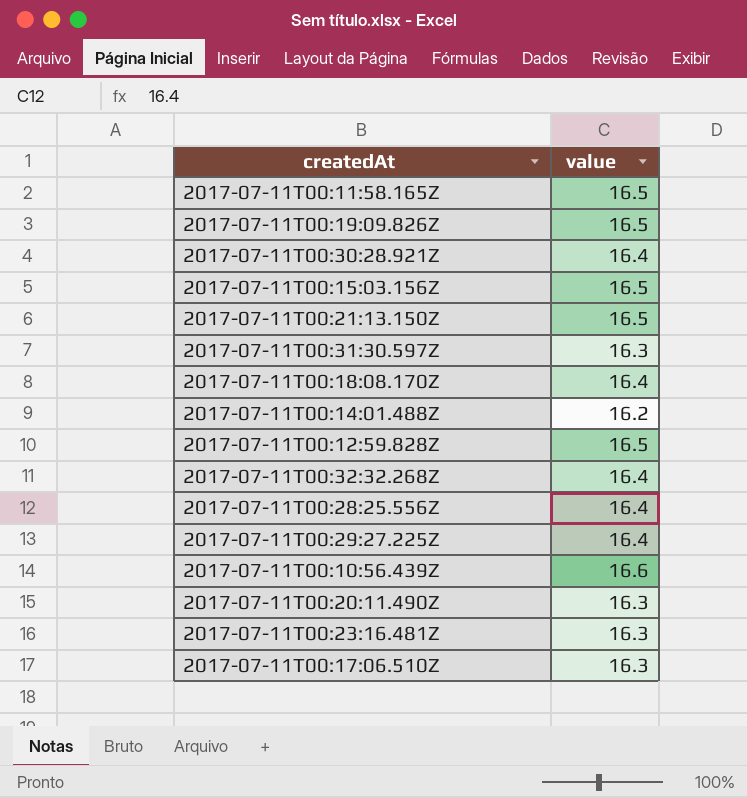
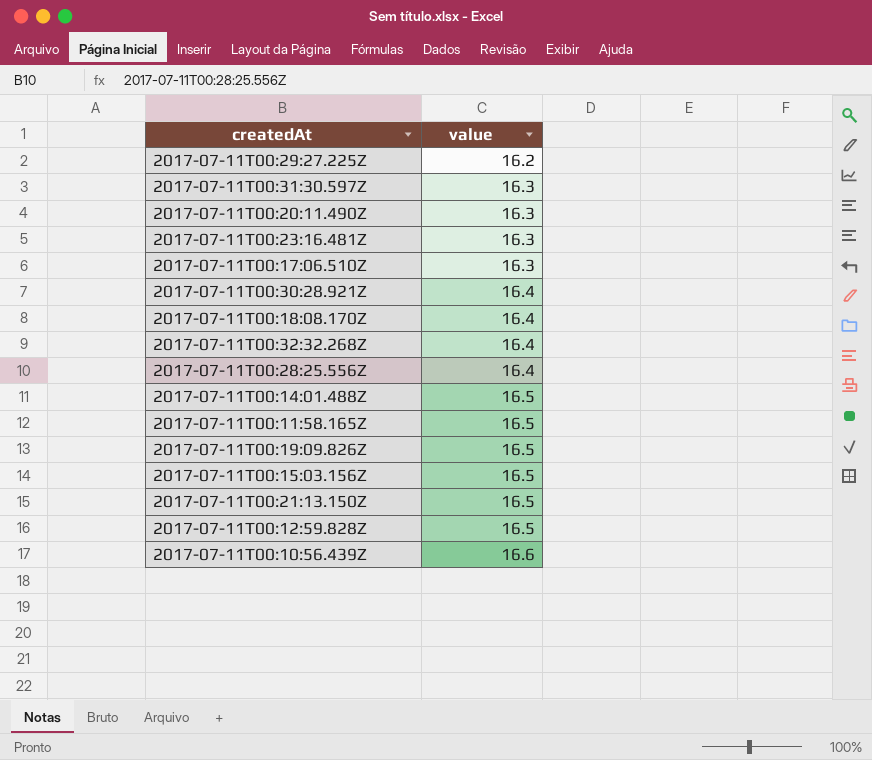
row order: none -> value ascending
2017-07-11T00:29:27.225Z | value: 16.4 -> 16.2
2017-07-11T00:14:01.488Z | value: 16.2 -> 16.5

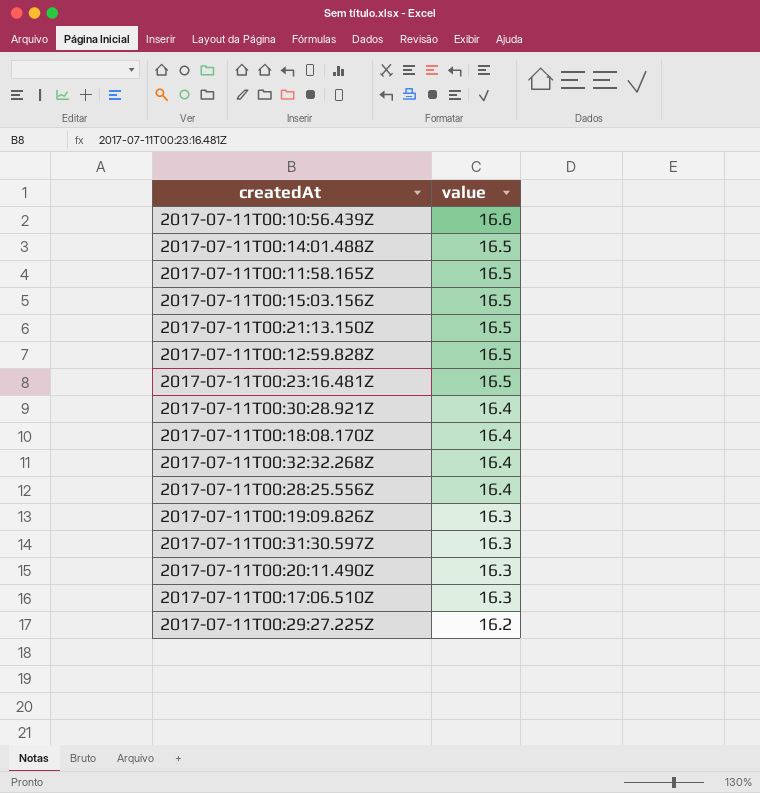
row order: value ascending -> value descending
2017-07-11T00:23:16.481Z | value: 16.3 -> 16.5
2017-07-11T00:19:09.826Z | value: 16.5 -> 16.3

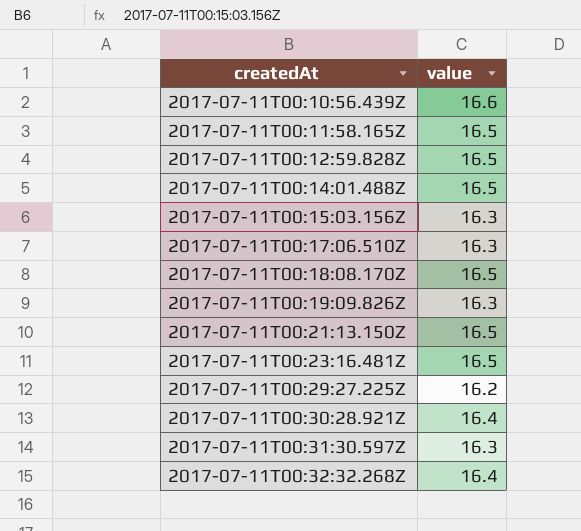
row order: value descending -> createdAt ascending
row 2017-07-11T00:28:25.556Z: 16.4 -> none
row 2017-07-11T00:20:11.490Z: 16.3 -> none
2017-07-11T00:15:03.156Z | value: 16.5 -> 16.3
2017-07-11T00:18:08.170Z | value: 16.4 -> 16.5

